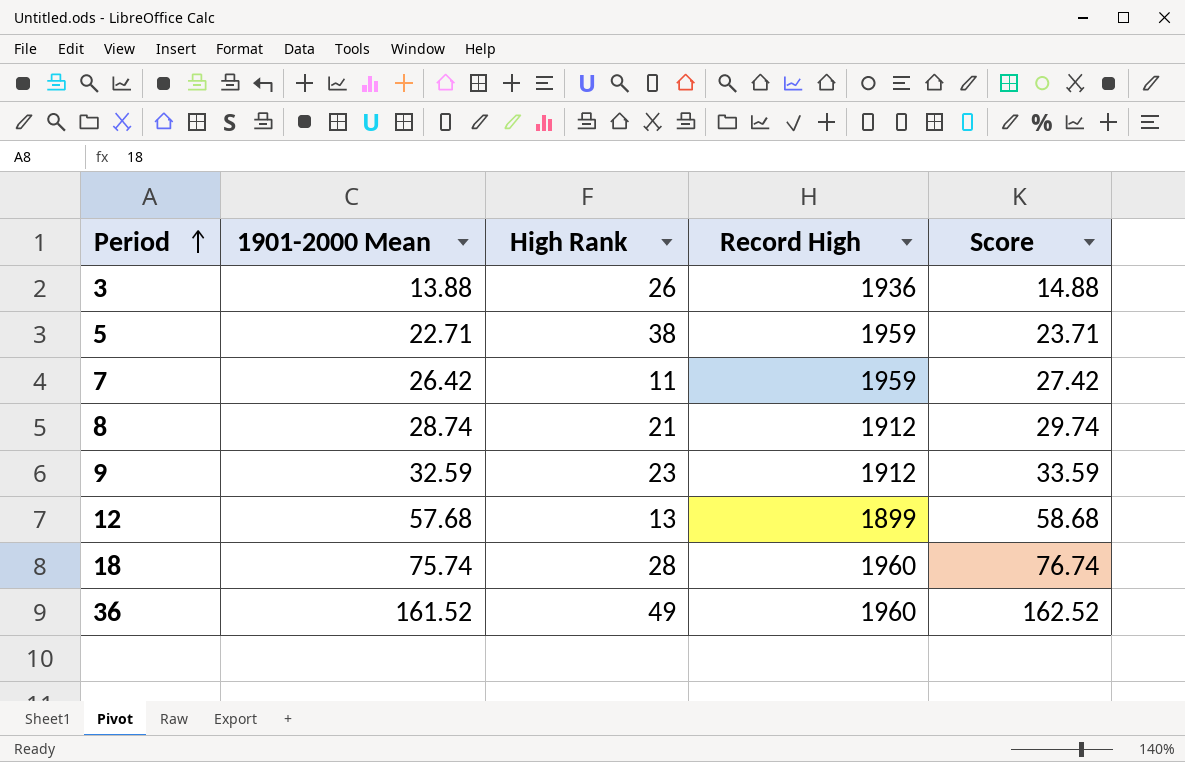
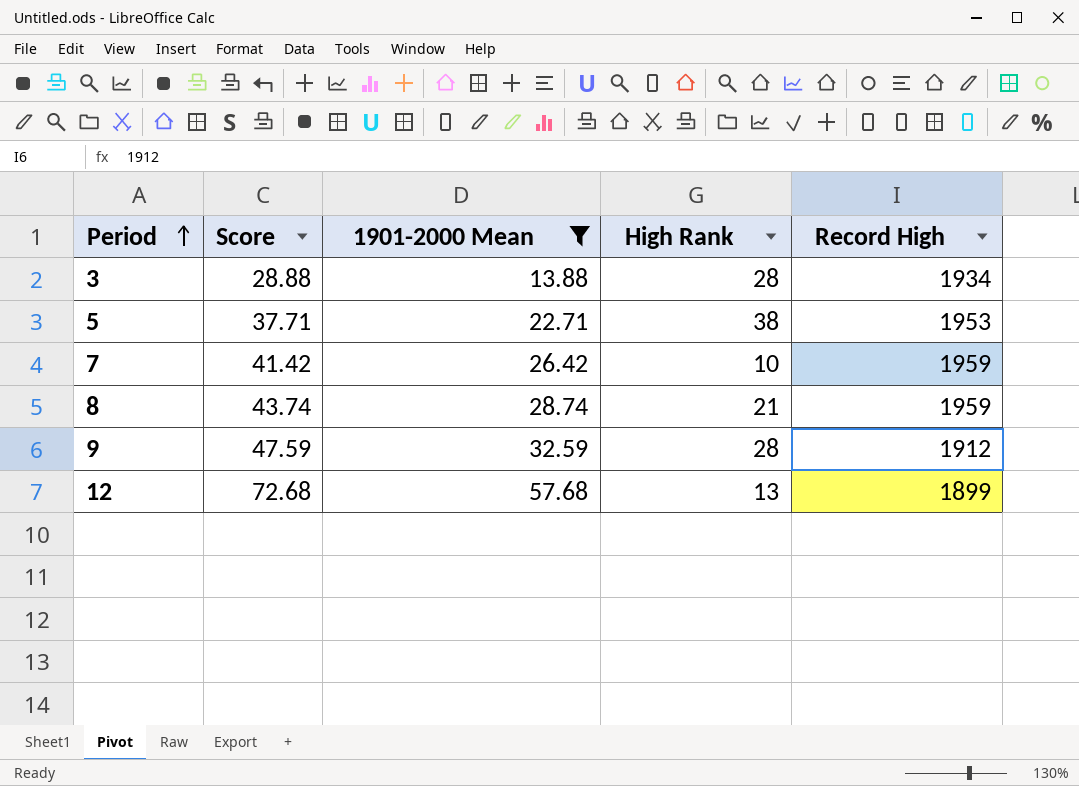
filter: none -> 1901-2000 Mean <= 57.68
column Score | formula: [1901-2000 Mean] + 1 -> [1901-2000 Mean] + 15
column Score | position: 5 -> 2
3 | High Rank: 26 -> 28
3 | Record High: 1936 -> 1934
5 | Record High: 1959 -> 1953
7 | High Rank: 11 -> 10
8 | Record High: 1912 -> 1959
9 | High Rank: 23 -> 28

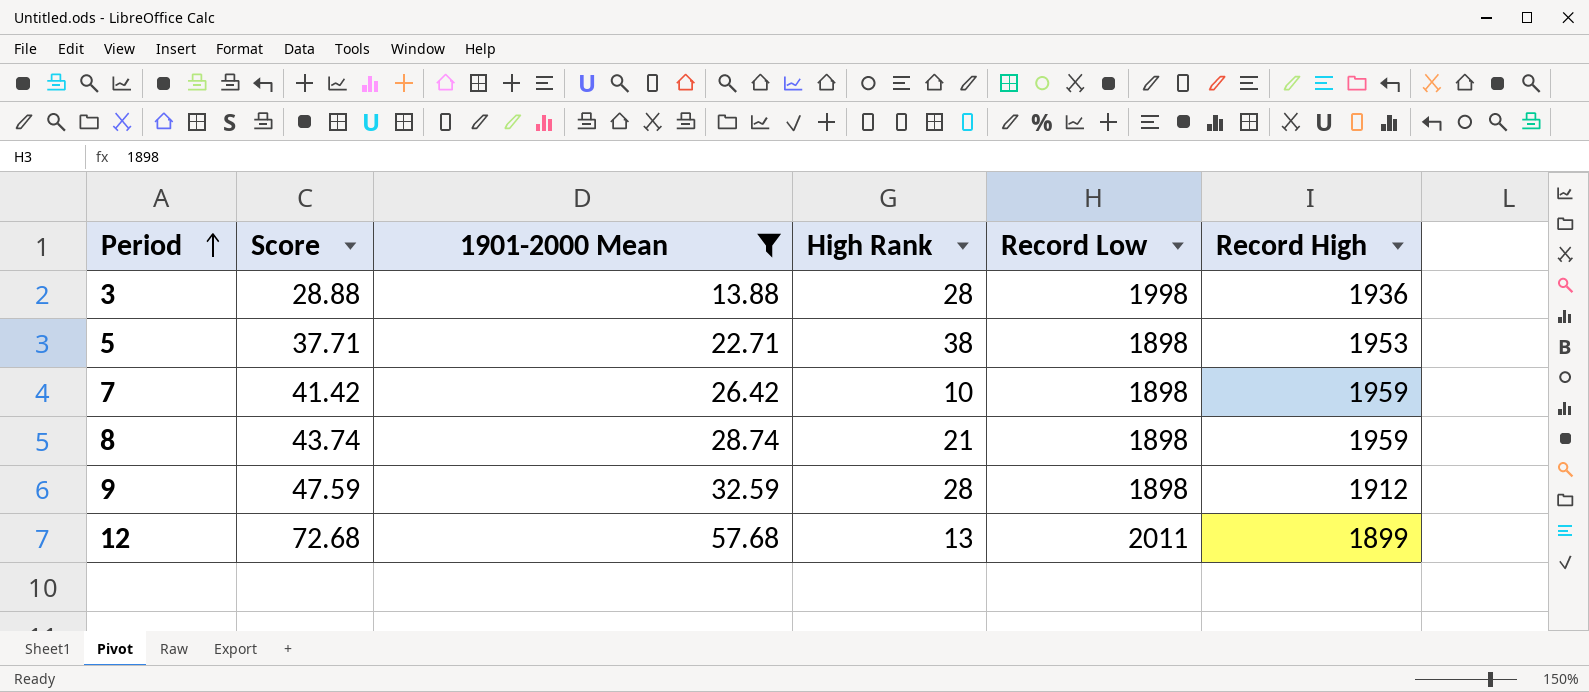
column Record Low | position: none -> 5
3 | Record High: 1934 -> 1936

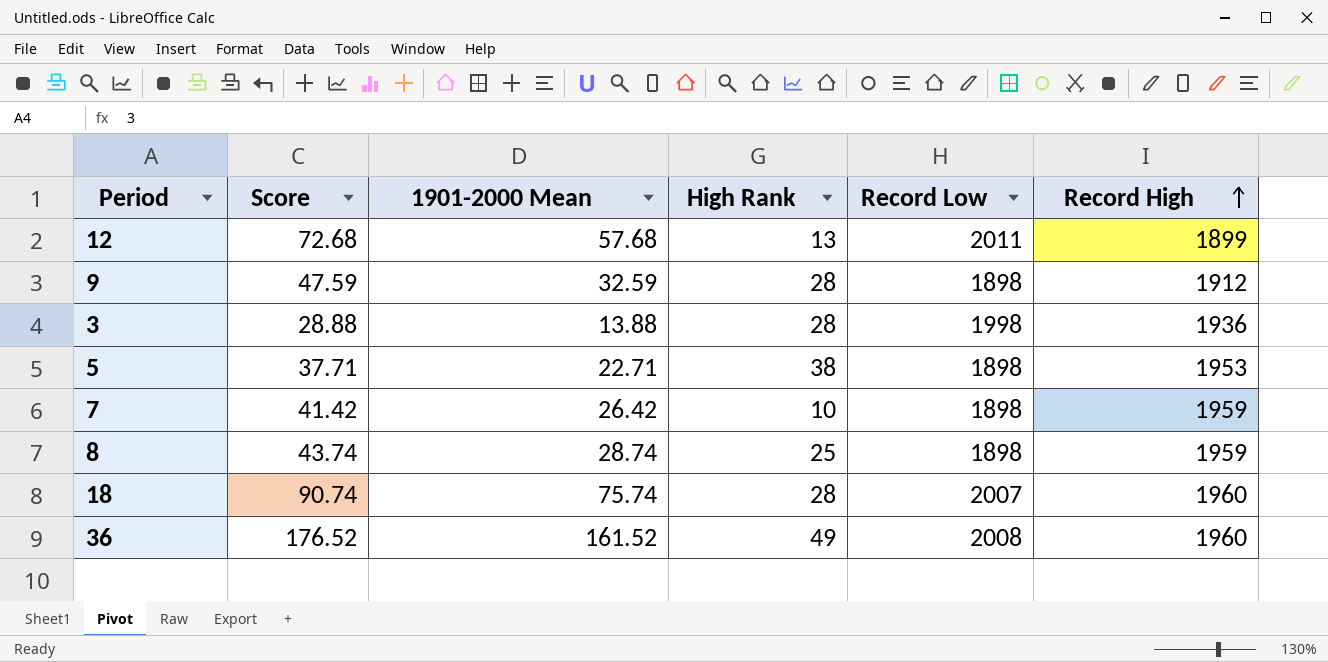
filter: 1901-2000 Mean <= 57.68 -> none
row order: Period ascending -> Record High ascending
8 | High Rank: 21 -> 25

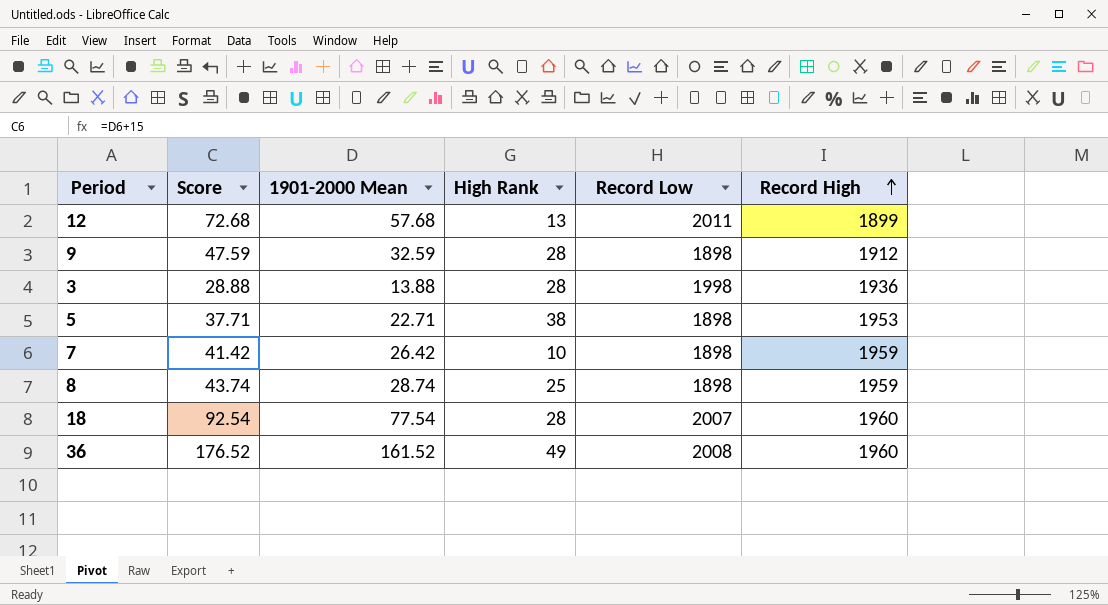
18 | Score: 90.74 -> 92.54
18 | 1901-2000 Mean: 75.74 -> 77.54

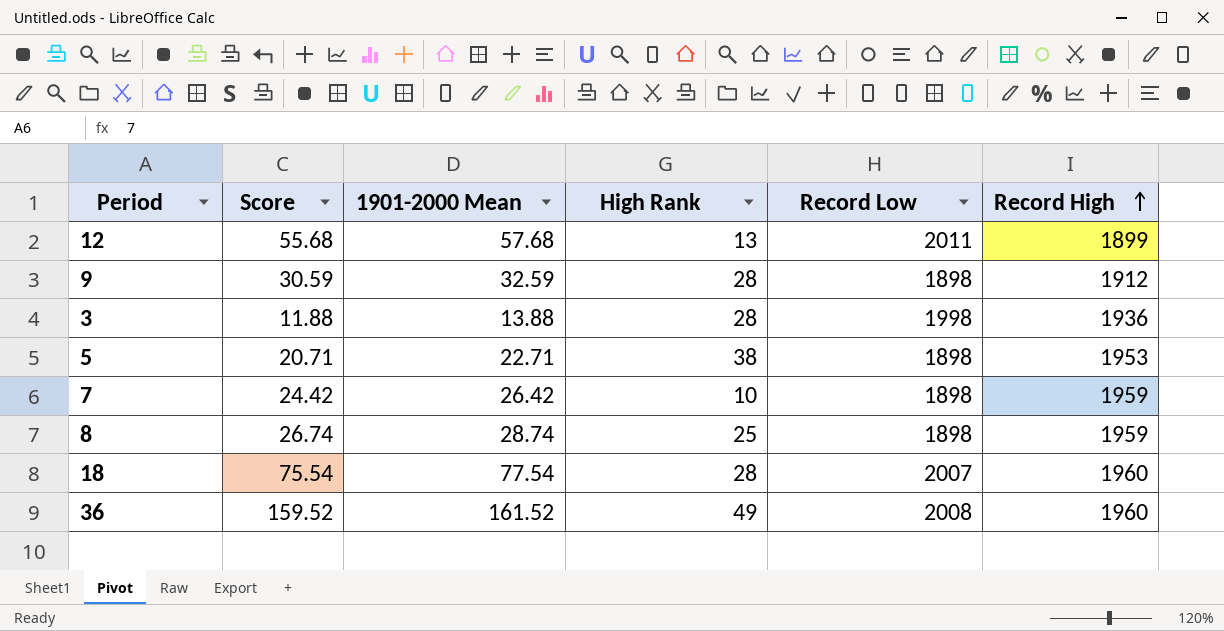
column Score | formula: [1901-2000 Mean] + 15 -> [1901-2000 Mean] - 2

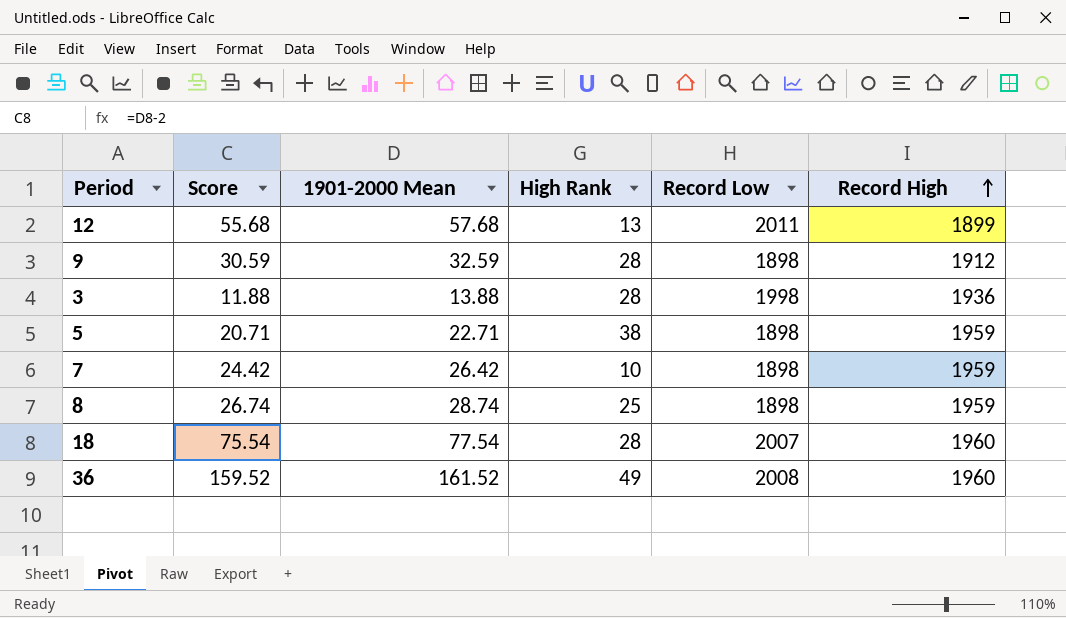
5 | Record High: 1953 -> 1959

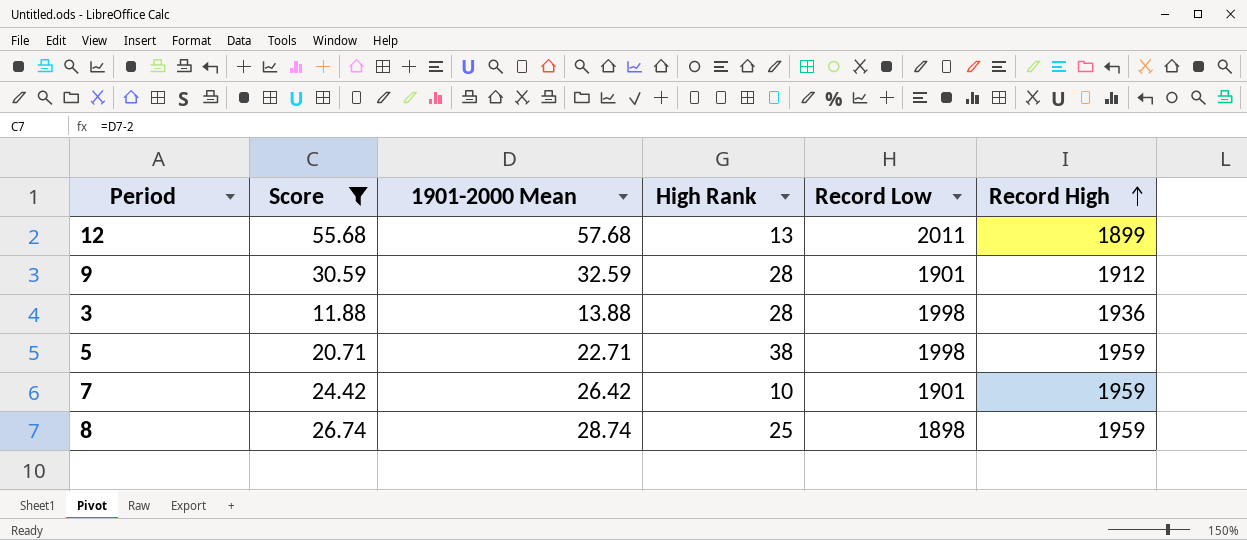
filter: none -> Score <= 55.68
9 | Record Low: 1898 -> 1901
5 | Record Low: 1898 -> 1998
7 | Record Low: 1898 -> 1901

